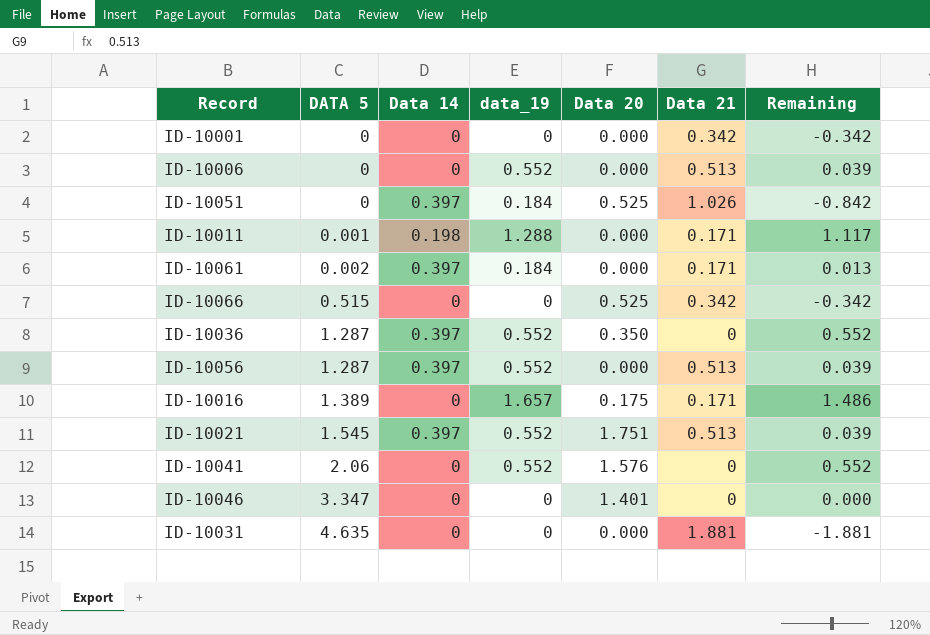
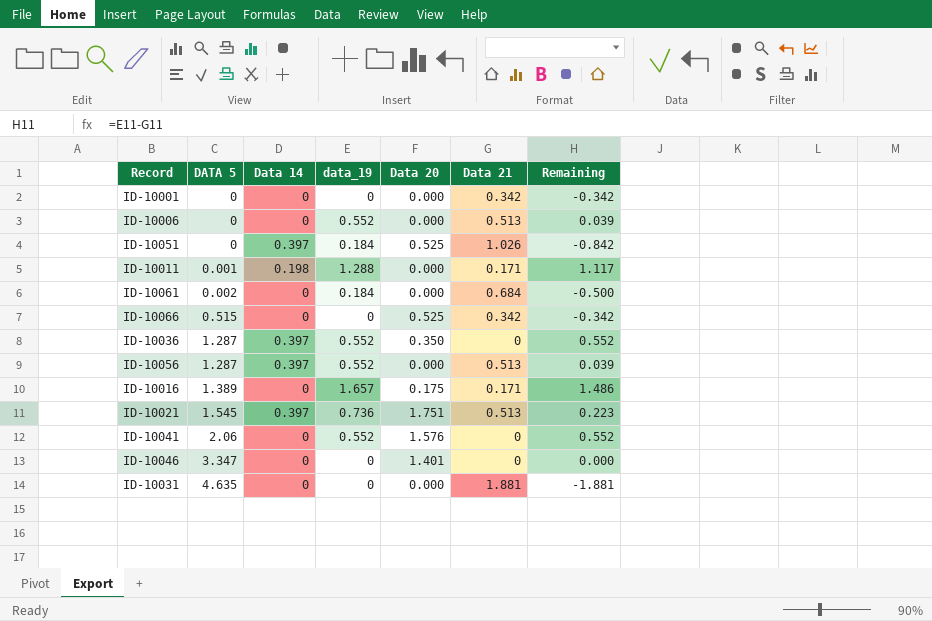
ID-10061 | Data 14: 0.397 -> 0
ID-10061 | Data 21: 0.171 -> 0.684
ID-10061 | Remaining: 0.013 -> -0.500
ID-10021 | data_19: 0.552 -> 0.736
ID-10021 | Remaining: 0.039 -> 0.223

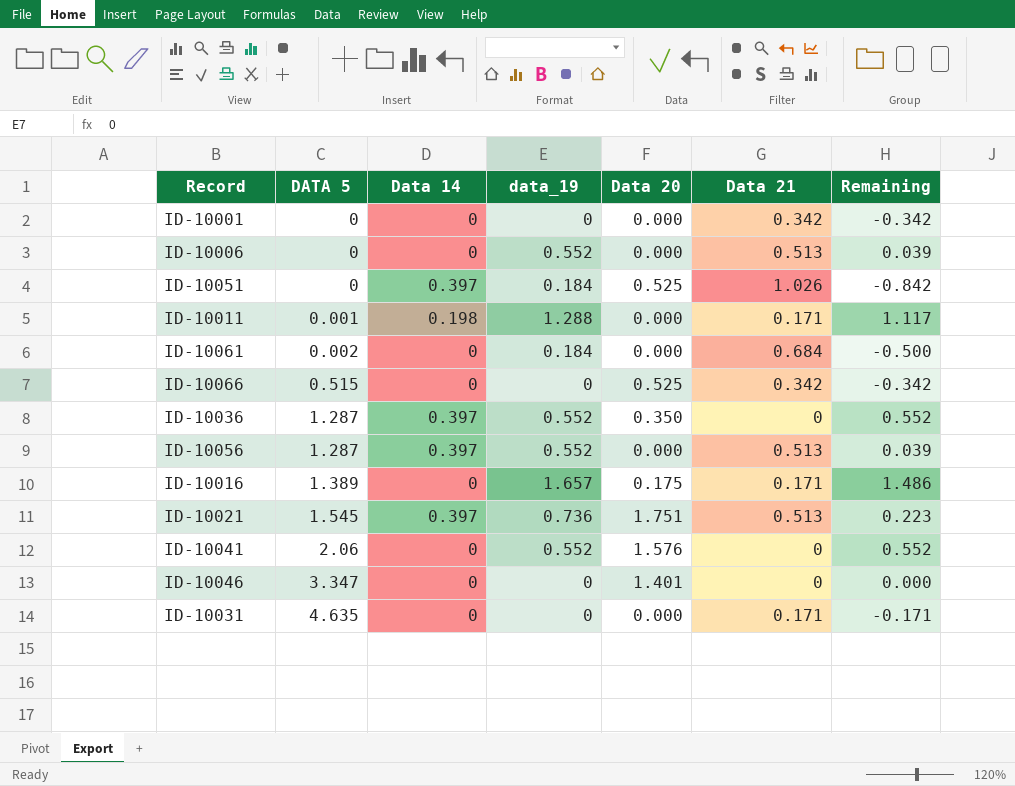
ID-10031 | Data 21: 1.881 -> 0.171
ID-10031 | Remaining: -1.881 -> -0.171

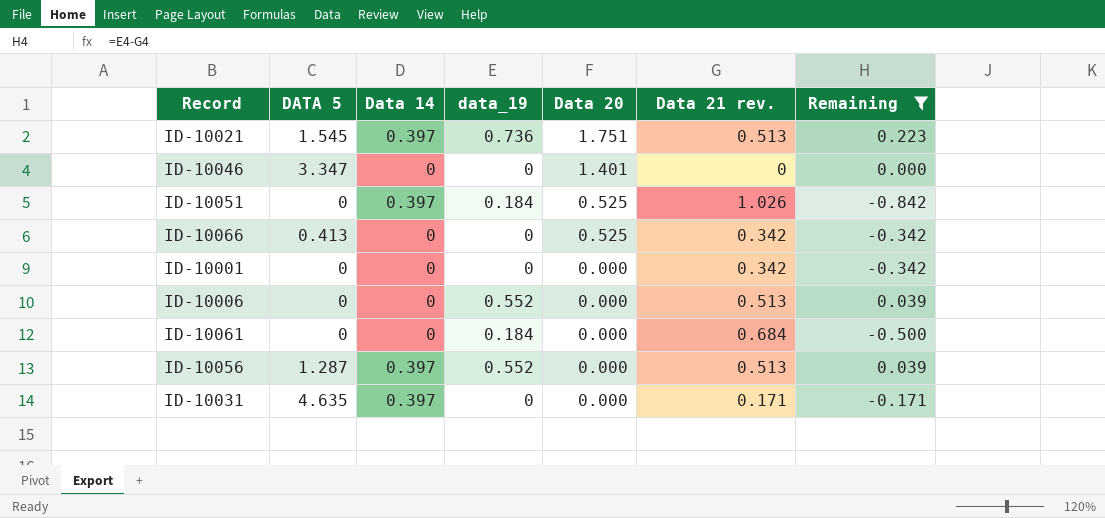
filter: none -> Remaining <= 0.223
row order: DATA 5 ascending -> Data 20 descending
column name: Data 21 -> Data 21 rev.
ID-10066 | DATA 5: 0.515 -> 0.413
ID-10061 | DATA 5: 0.002 -> 0
ID-10031 | Data 14: 0 -> 0.397

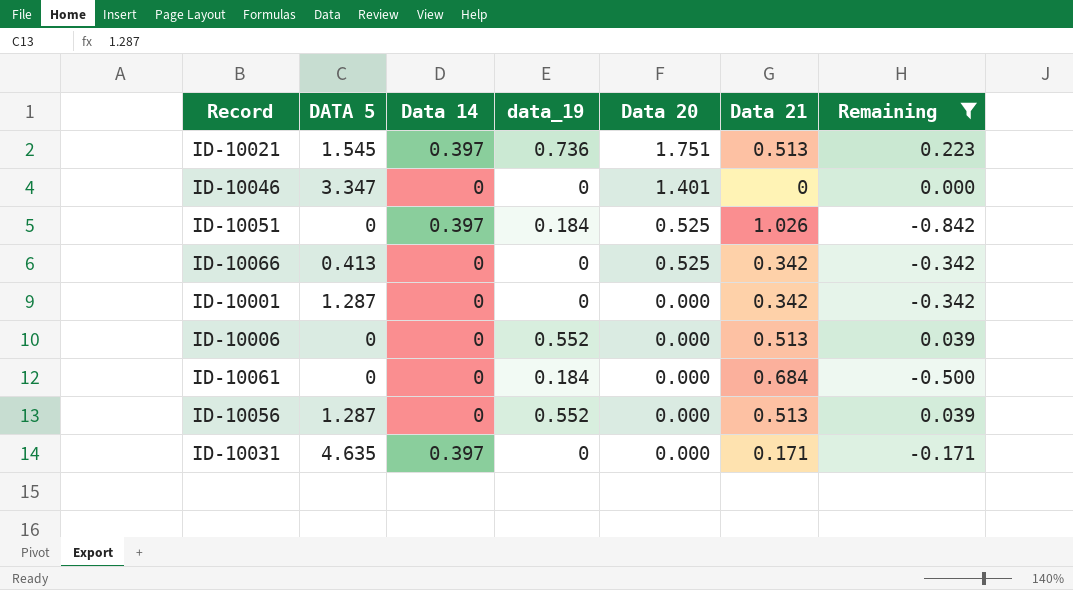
column name: Data 21 rev. -> Data 21
ID-10001 | DATA 5: 0 -> 1.287
ID-10056 | Data 14: 0.397 -> 0

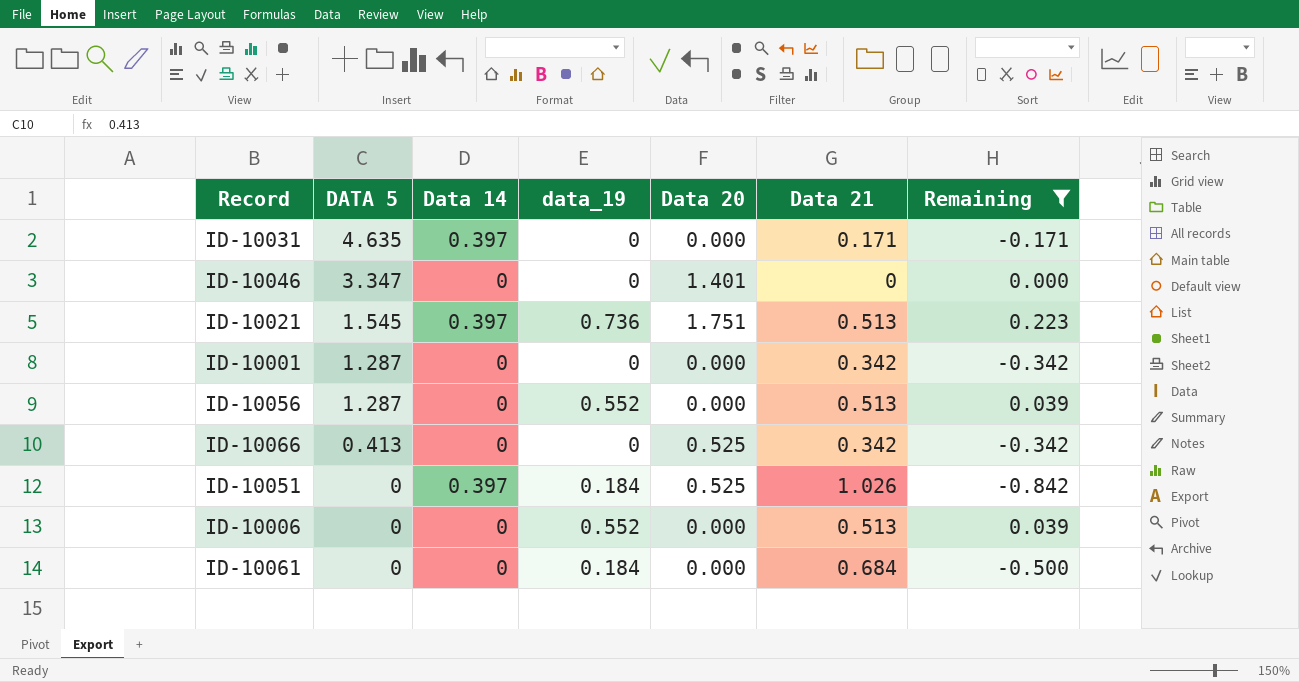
row order: Data 20 descending -> DATA 5 descending

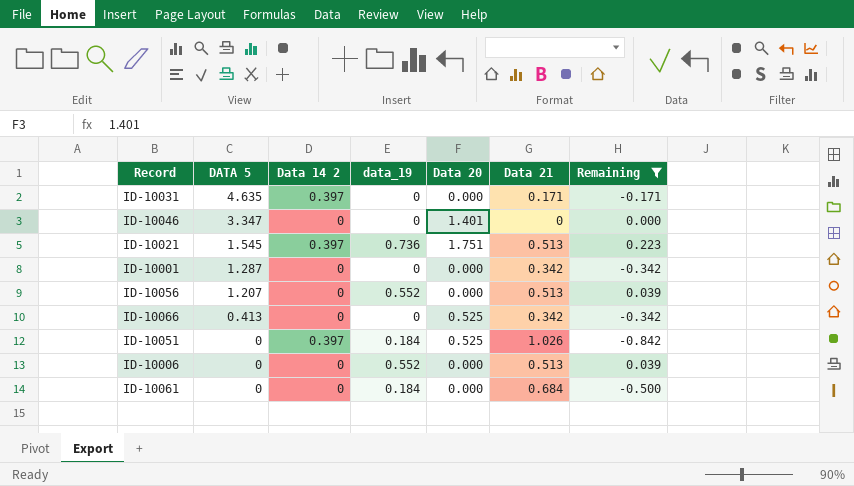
column name: Data 14 -> Data 14 2
ID-10056 | DATA 5: 1.287 -> 1.207

